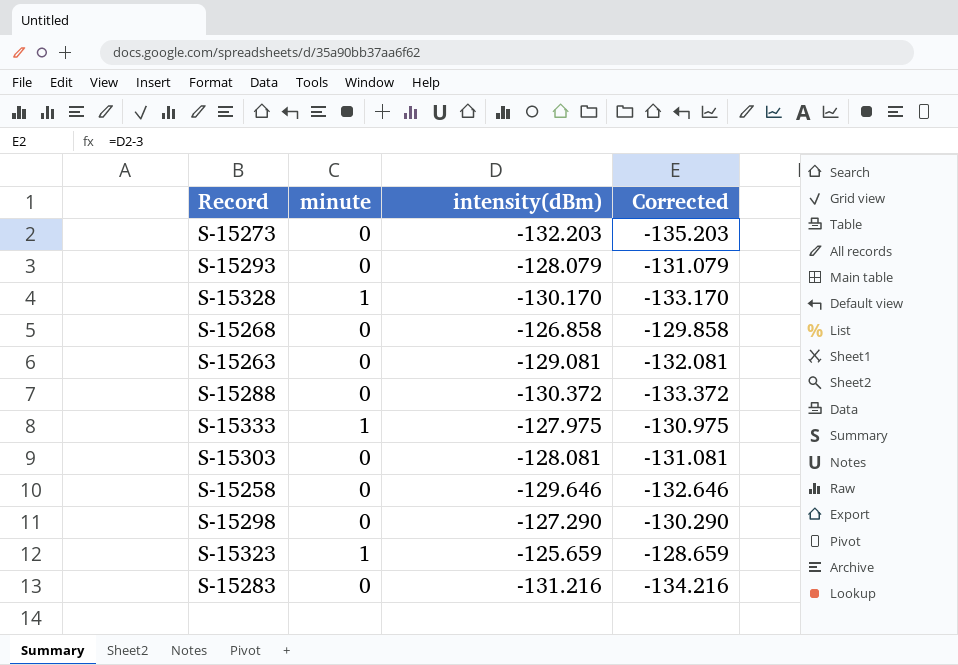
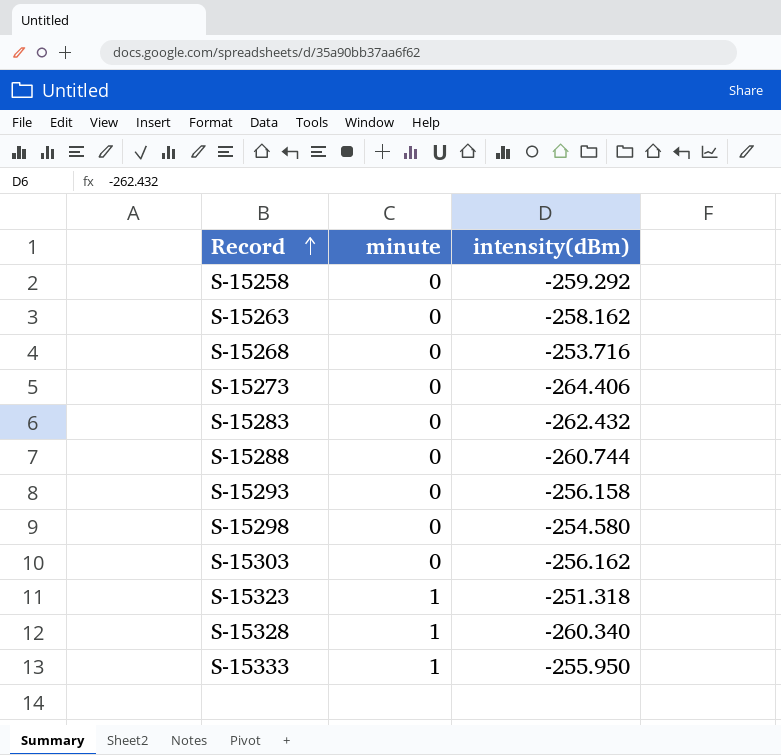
row order: none -> Record ascending
column Corrected | formula: [intensity(dBm)] - 3 -> none
S-15258 | intensity(dBm): -129.646 -> -259.292
S-15263 | intensity(dBm): -129.081 -> -258.162
S-15268 | intensity(dBm): -126.858 -> -253.716
S-15273 | intensity(dBm): -132.203 -> -264.406
S-15283 | intensity(dBm): -131.216 -> -262.432
S-15288 | intensity(dBm): -130.372 -> -260.744
S-15293 | intensity(dBm): -128.079 -> -256.158
S-15298 | intensity(dBm): -127.290 -> -254.580
S-15303 | intensity(dBm): -128.081 -> -256.162
S-15323 | intensity(dBm): -125.659 -> -251.318
S-15328 | intensity(dBm): -130.170 -> -260.340
S-15333 | intensity(dBm): -127.975 -> -255.950

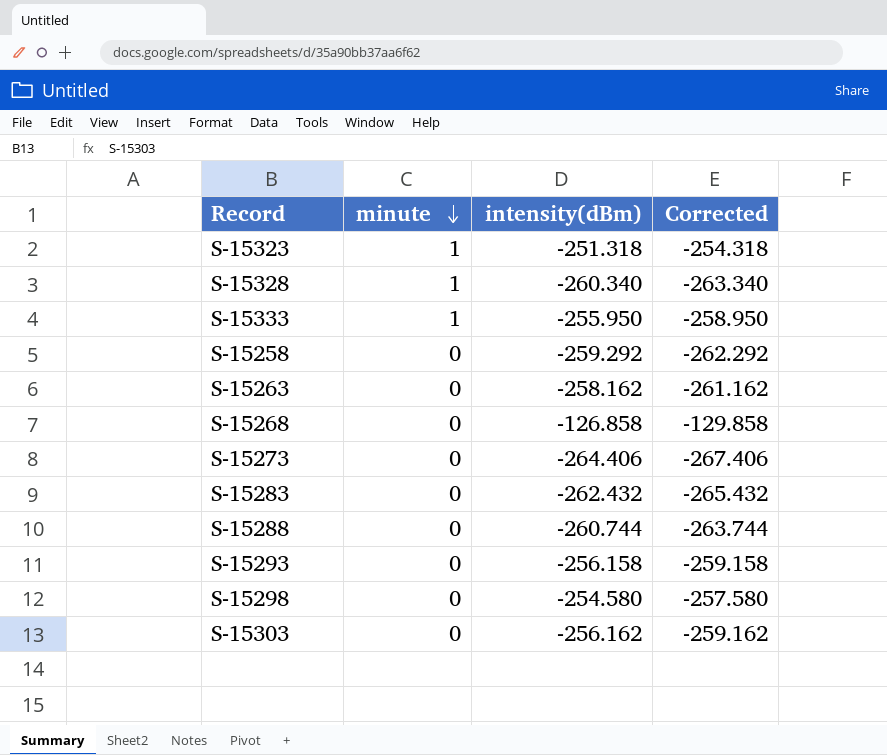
row order: Record ascending -> minute descending
column Corrected | formula: none -> [intensity(dBm)] - 3
S-15268 | intensity(dBm): -253.716 -> -126.858

